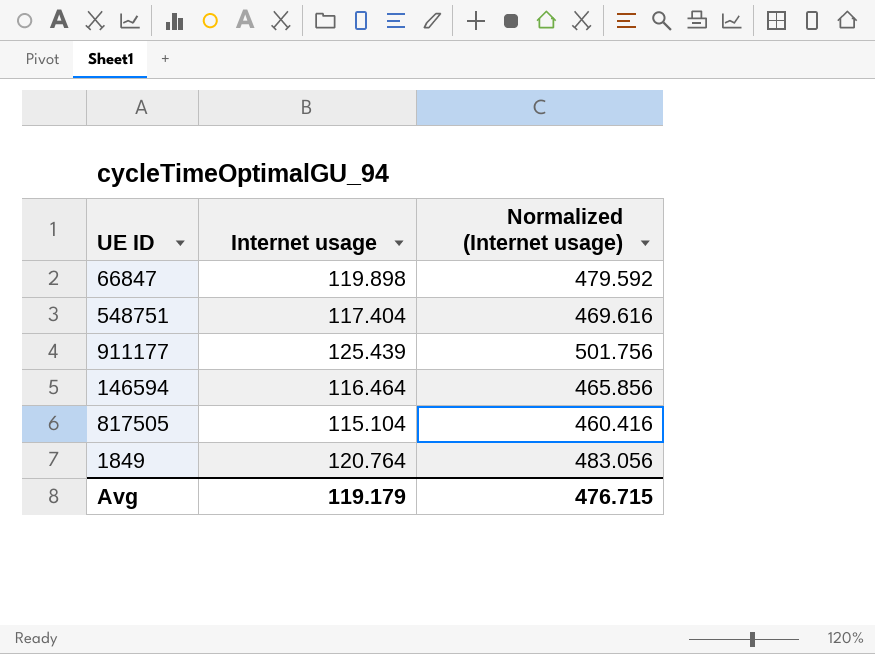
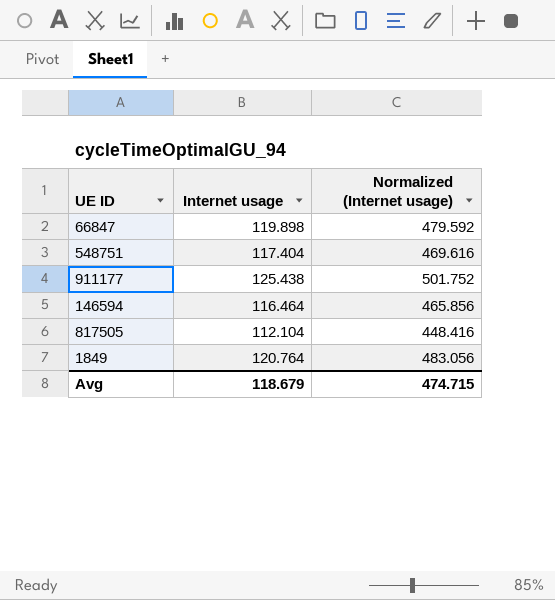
911177 | Internet usage: 125.439 -> 125.438
911177 | Normalized (Internet usage): 501.756 -> 501.752
817505 | Internet usage: 115.104 -> 112.104
817505 | Normalized (Internet usage): 460.416 -> 448.416
Avg | Internet usage: 119.179 -> 118.679
Avg | Normalized (Internet usage): 476.715 -> 474.715

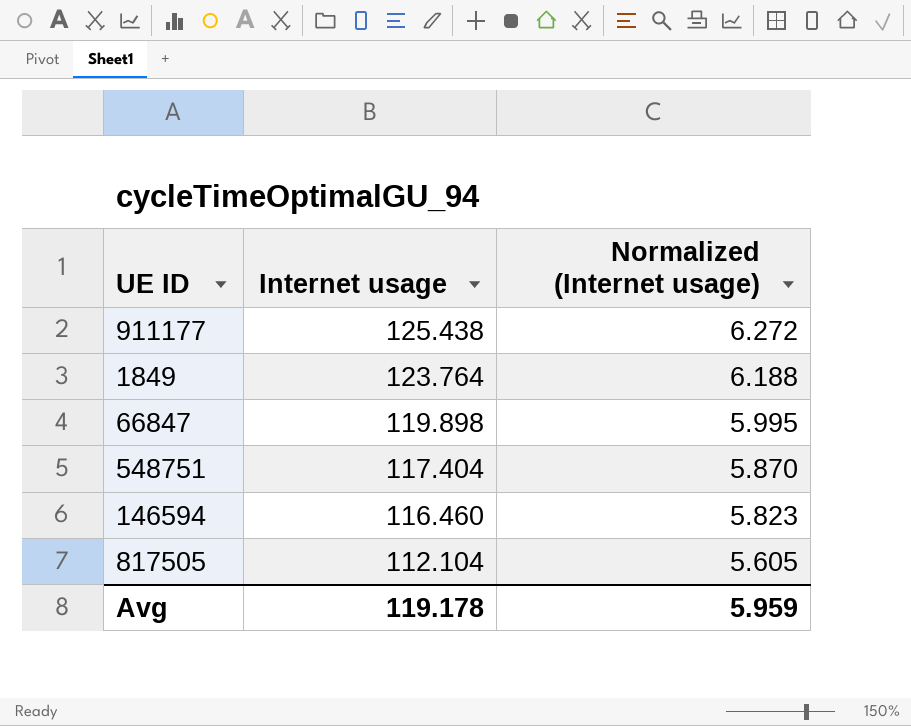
row order: none -> Internet usage descending
column Normalized (Internet usage) | formula: [Internet usage] * 4 -> [Internet usage] * 0.05
1849 | Internet usage: 120.764 -> 123.764
146594 | Internet usage: 116.464 -> 116.460
Avg | Internet usage: 118.679 -> 119.178
Avg | Normalized (Internet usage): 474.715 -> 5.959

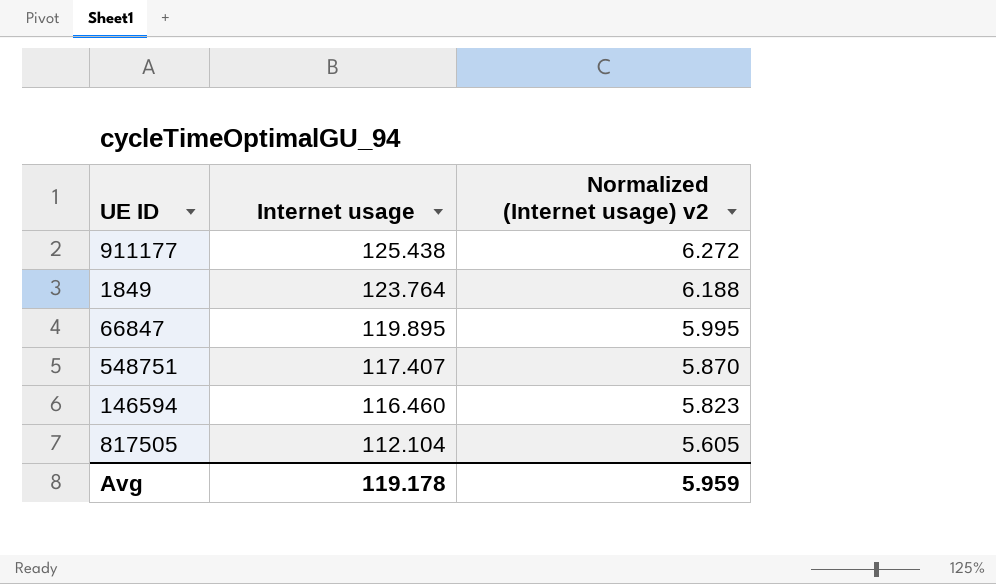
column name: Normalized (Internet usage) -> Normalized (Internet usage) v2
66847 | Internet usage: 119.898 -> 119.895
548751 | Internet usage: 117.404 -> 117.407

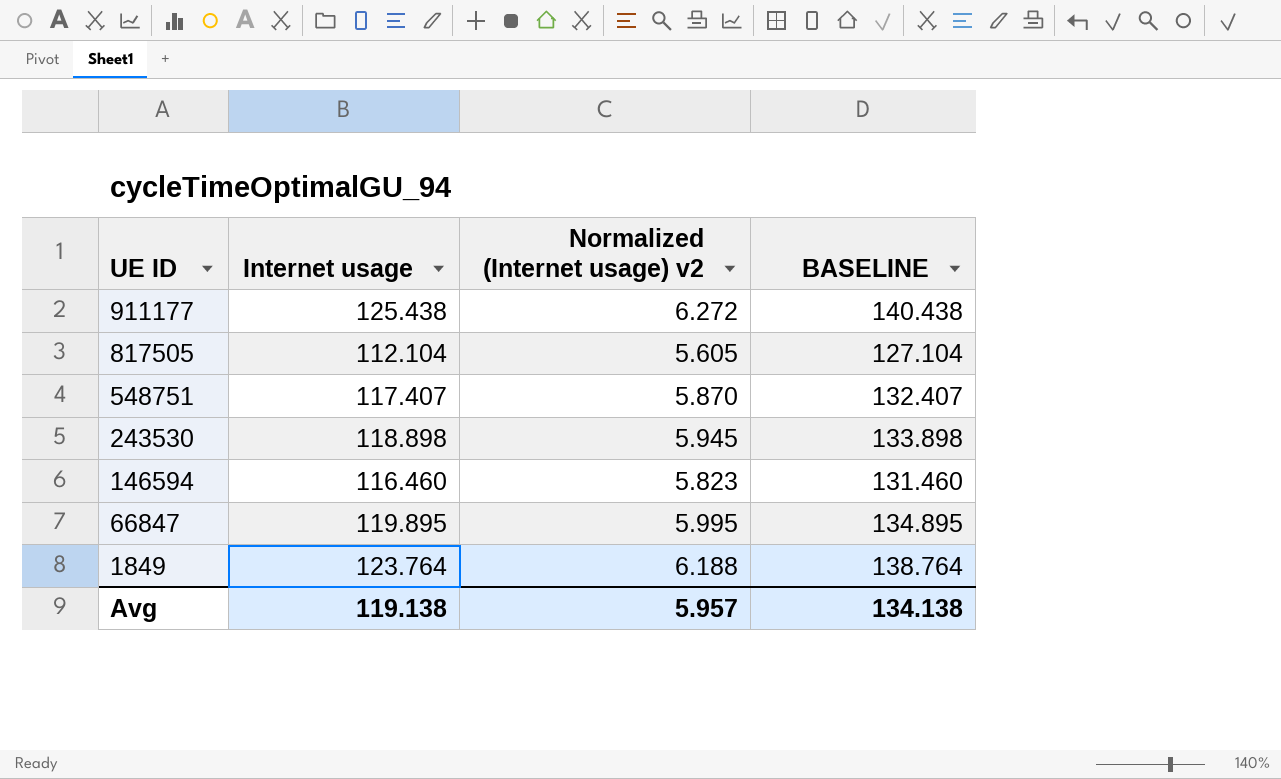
row order: Internet usage descending -> UE ID descending
column BASELINE | formula: none -> [Internet usage] + 15
row 243530: none -> 118.898 | 5.945 | 133.898
Avg | Internet usage: 119.178 -> 119.138
Avg | Normalized (Internet usage) v2: 5.959 -> 5.957

